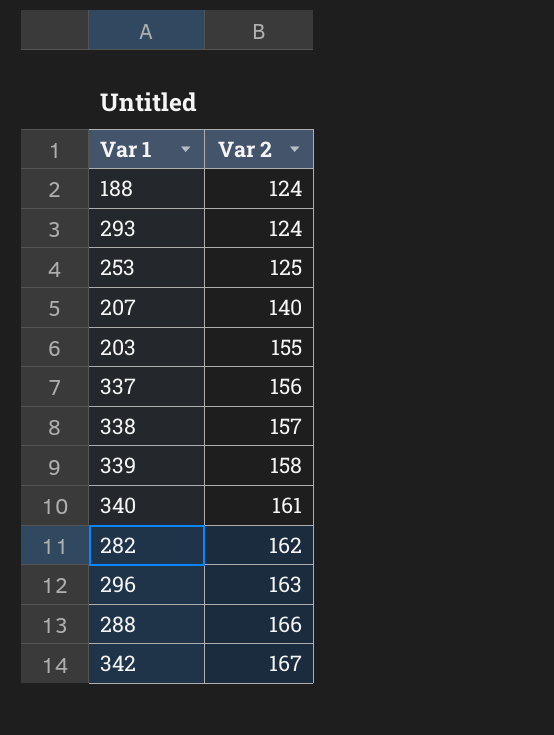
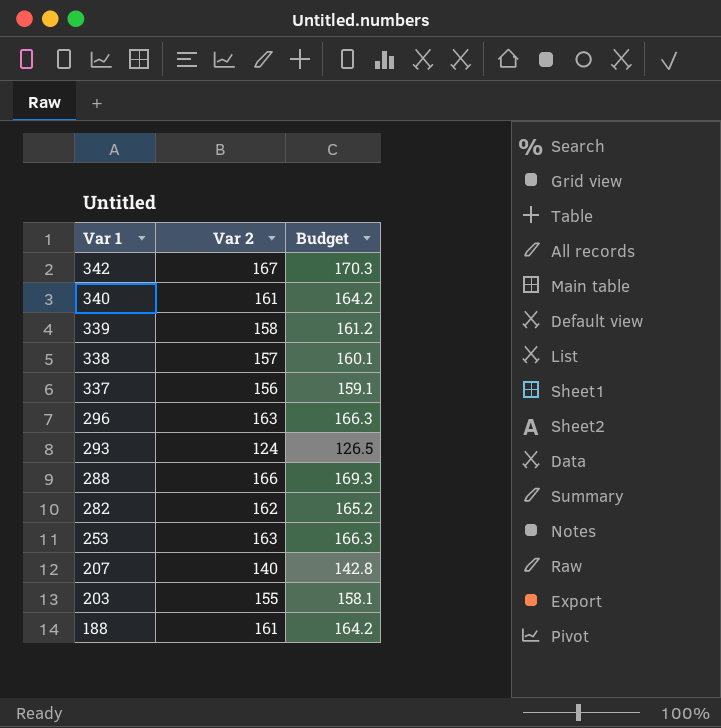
row order: Var 2 ascending -> Var 1 descending
column Budget | formula: none -> [Var 2] * 1.02
253 | Var 2: 125 -> 163
188 | Var 2: 124 -> 161

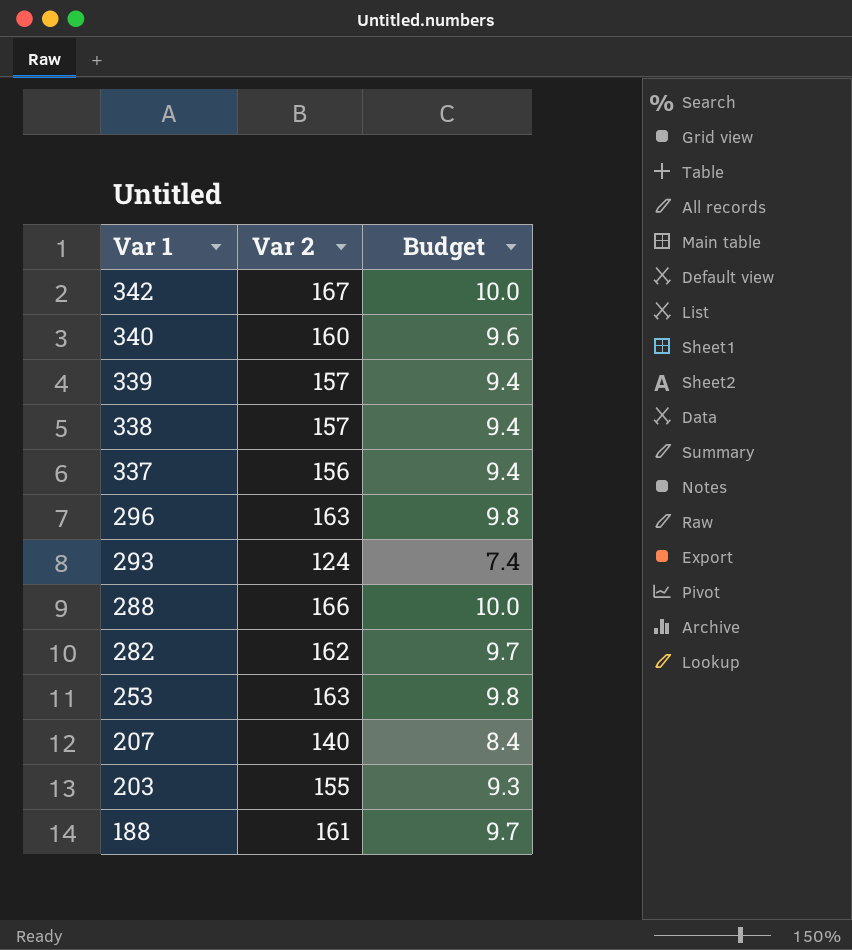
column Budget | formula: [Var 2] * 1.02 -> [Var 2] * 0.06
340 | Var 2: 161 -> 160
339 | Var 2: 158 -> 157

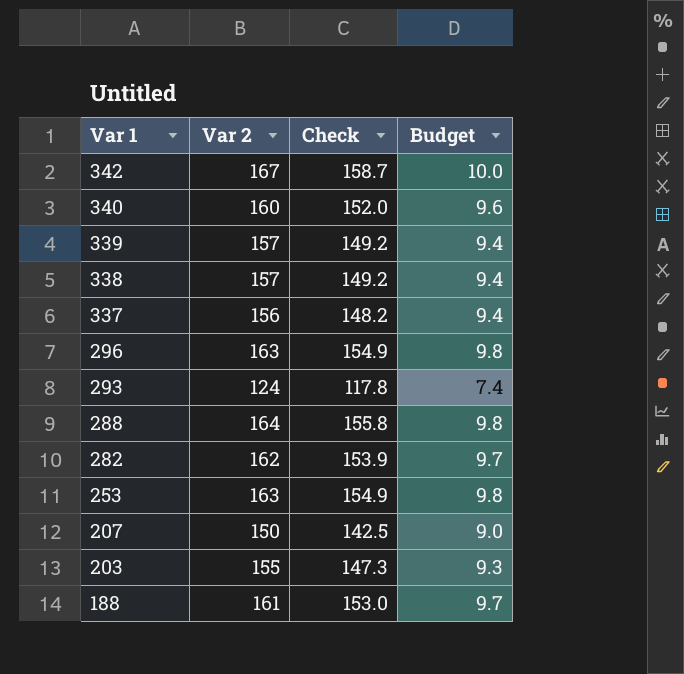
column Check | formula: none -> [Var 2] * 0.95
288 | Var 2: 166 -> 164
288 | Budget: 10.0 -> 9.8
207 | Var 2: 140 -> 150
207 | Budget: 8.4 -> 9.0

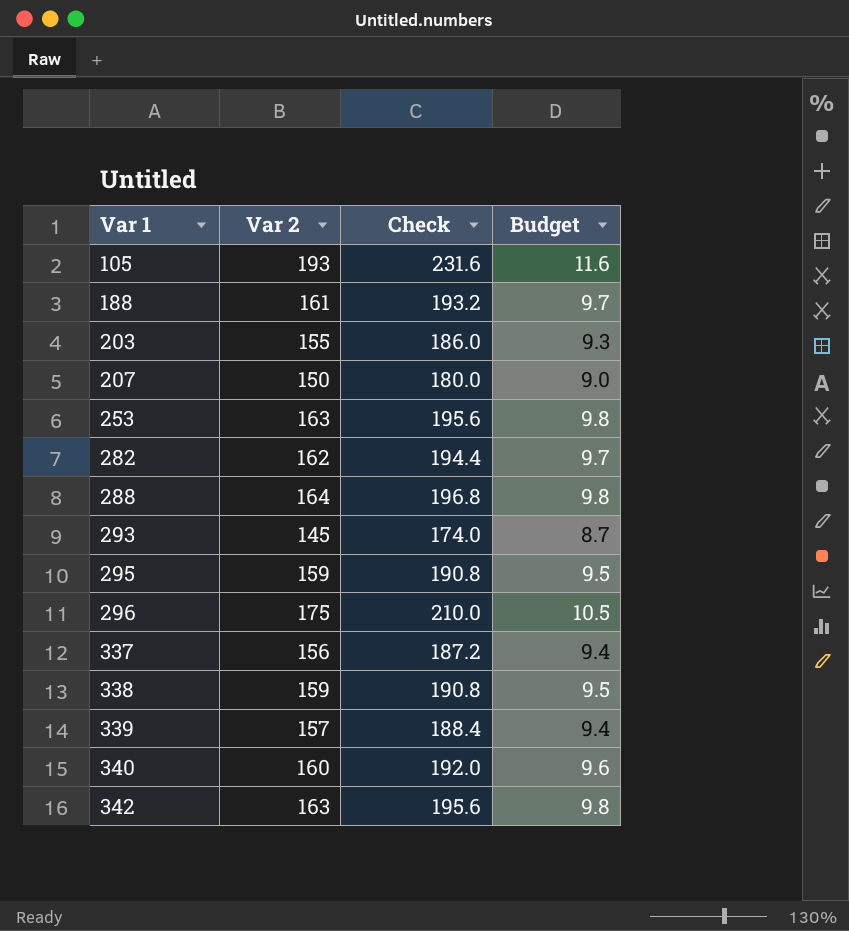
row order: Var 1 descending -> Var 1 ascending
column Check | formula: [Var 2] * 0.95 -> [Var 2] * 1.2
row 105: none -> 193 | 231.6 | 11.6
293 | Var 2: 124 -> 145
293 | Budget: 7.4 -> 8.7
row 295: none -> 159 | 190.8 | 9.5
296 | Var 2: 163 -> 175
296 | Budget: 9.8 -> 10.5
338 | Var 2: 157 -> 159
338 | Budget: 9.4 -> 9.5
342 | Var 2: 167 -> 163
342 | Budget: 10.0 -> 9.8

